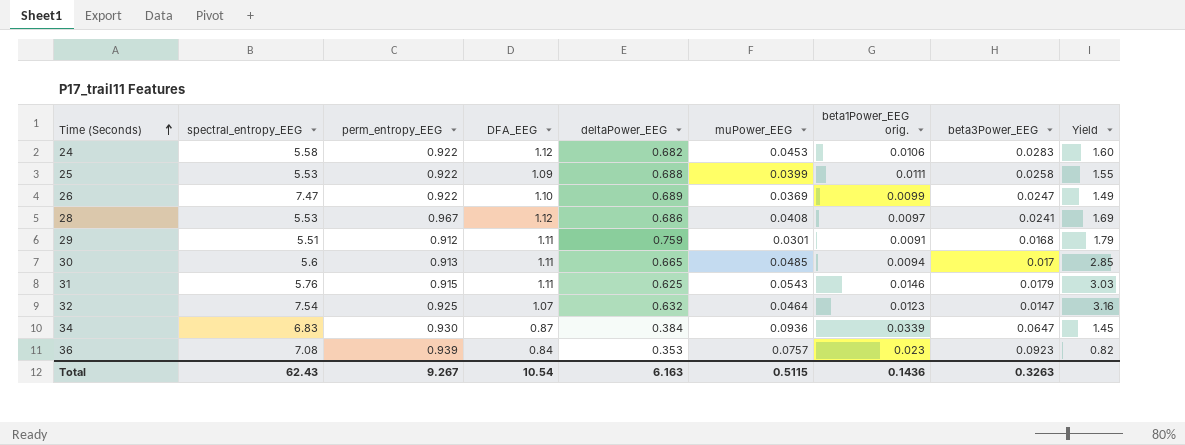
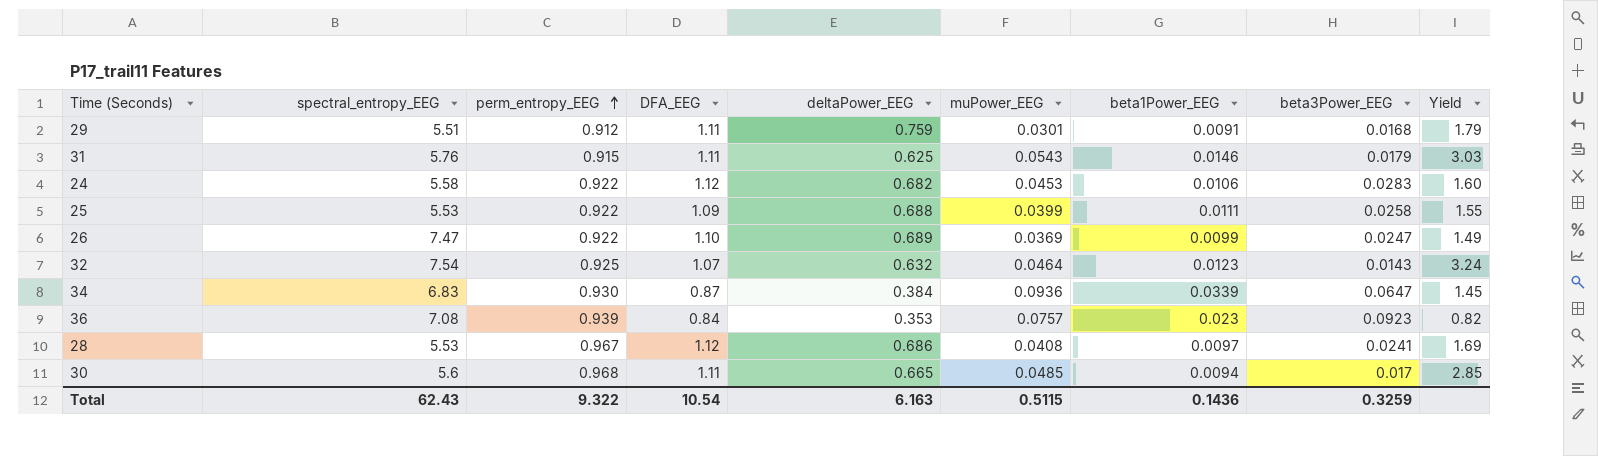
row order: Time (Seconds) ascending -> perm_entropy_EEG ascending
column name: beta1Power_EEG orig. -> beta1Power_EEG
32 | beta3Power_EEG: 0.0147 -> 0.0143
32 | Yield: 3.16 -> 3.24
30 | perm_entropy_EEG: 0.913 -> 0.968
Total | perm_entropy_EEG: 9.267 -> 9.322
Total | beta3Power_EEG: 0.3263 -> 0.3259

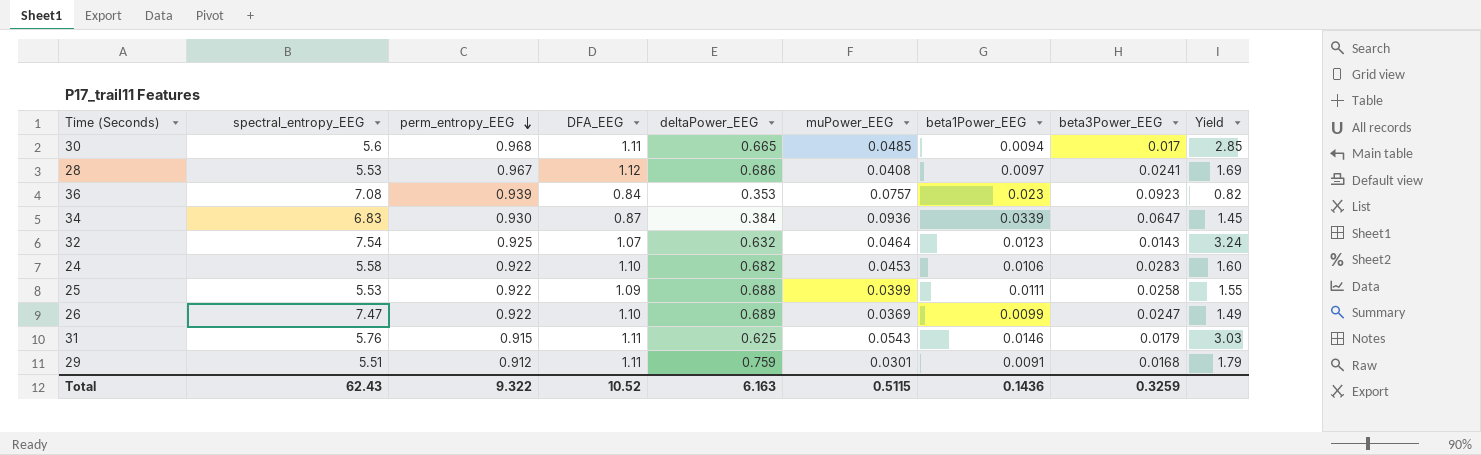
row order: perm_entropy_EEG ascending -> perm_entropy_EEG descending
24 | DFA_EEG: 1.12 -> 1.10
Total | DFA_EEG: 10.54 -> 10.52

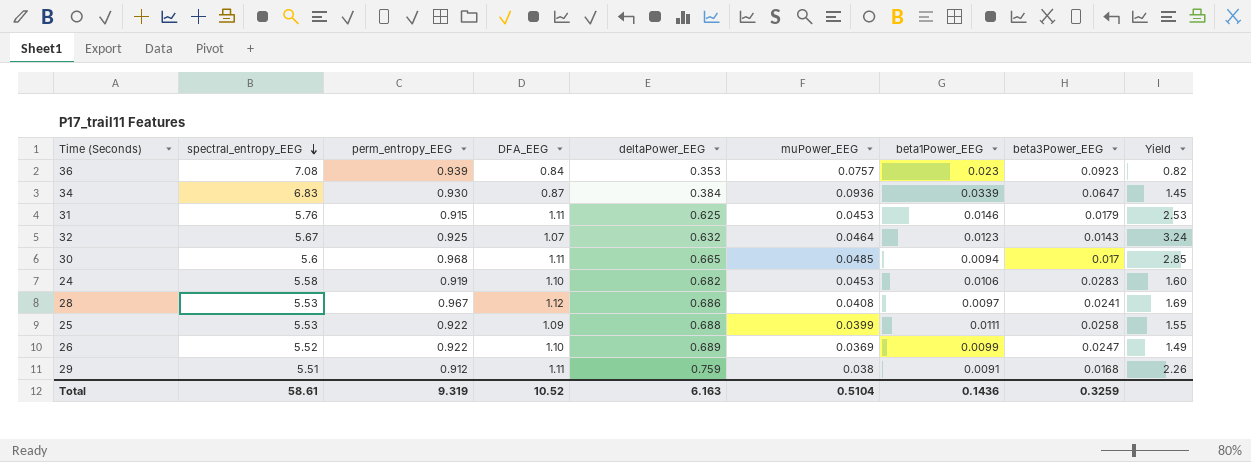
row order: perm_entropy_EEG descending -> spectral_entropy_EEG descending
31 | muPower_EEG: 0.0543 -> 0.0453
31 | Yield: 3.03 -> 2.53
32 | spectral_entropy_EEG: 7.54 -> 5.67
24 | perm_entropy_EEG: 0.922 -> 0.919
26 | spectral_entropy_EEG: 7.47 -> 5.52
29 | muPower_EEG: 0.0301 -> 0.038
29 | Yield: 1.79 -> 2.26
Total | spectral_entropy_EEG: 62.43 -> 58.61
Total | perm_entropy_EEG: 9.322 -> 9.319
Total | muPower_EEG: 0.5115 -> 0.5104

